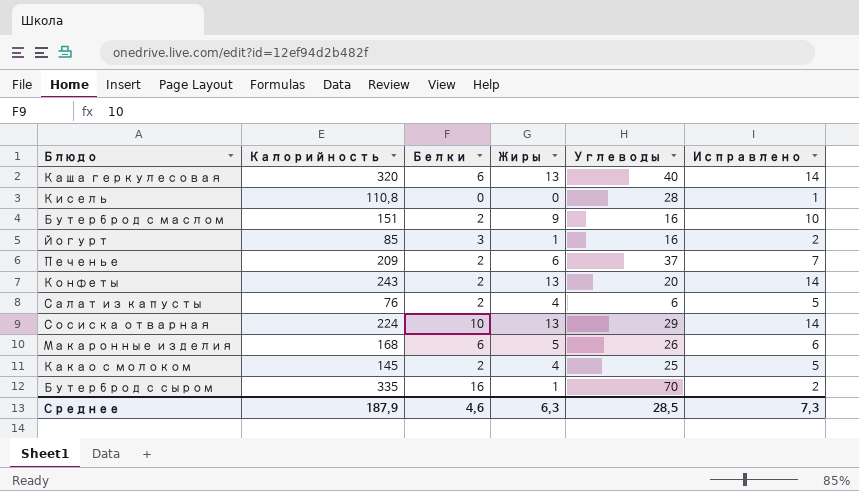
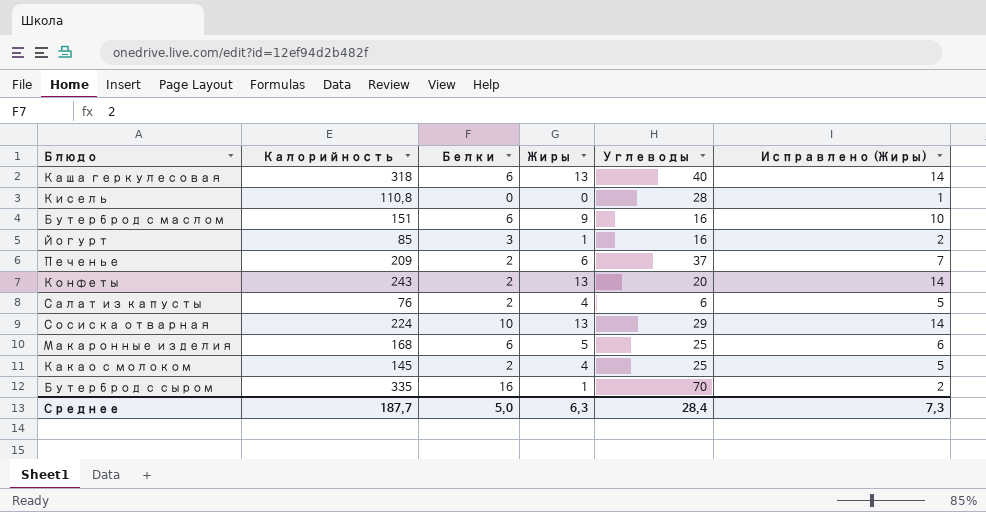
column name: Исправлено -> Исправлено (Жиры)
Каша геркулесовая | Калорийность: 320 -> 318
Бутерброд с маслом | Белки: 2 -> 6
Макаронные изделия | Углеводы: 26 -> 25
Среднее | Калорийность: 187,9 -> 187,7
Среднее | Белки: 4,6 -> 5,0
Среднее | Углеводы: 28,5 -> 28,4

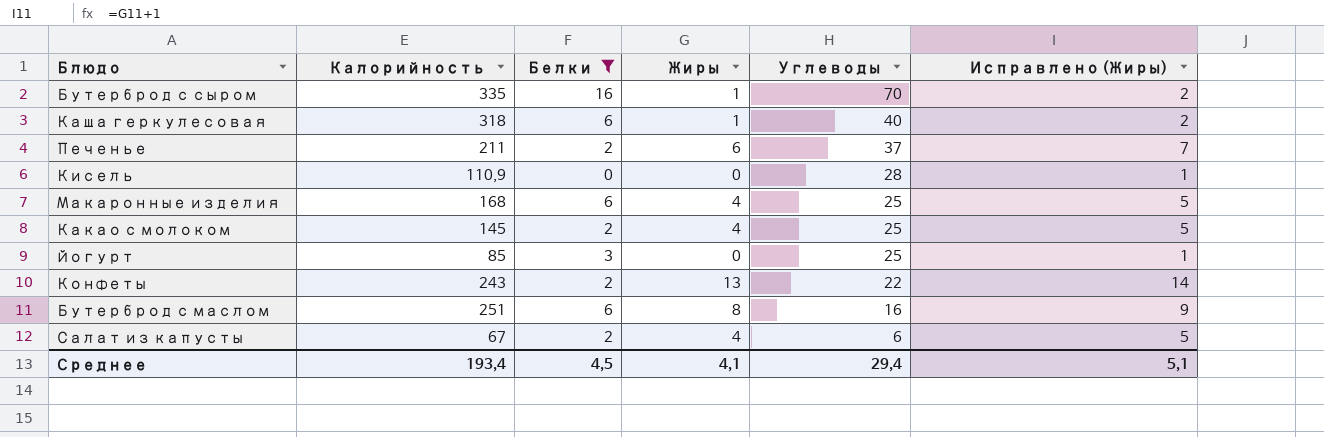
filter: none -> Белки != 10
row order: none -> Углеводы descending
Каша геркулесовая | Жиры: 13 -> 1
Каша геркулесовая | Исправлено (Жиры): 14 -> 2
Печенье | Калорийность: 209 -> 211
Кисель | Калорийность: 110,8 -> 110,9
Макаронные изделия | Жиры: 5 -> 4
Макаронные изделия | Исправлено (Жиры): 6 -> 5
Йогурт | Жиры: 1 -> 0
Йогурт | Углеводы: 16 -> 25
Йогурт | Исправлено (Жиры): 2 -> 1
Конфеты | Углеводы: 20 -> 22
Бутерброд с маслом | Калорийность: 151 -> 251
Бутерброд с маслом | Жиры: 9 -> 8
Бутерброд с маслом | Исправлено (Жиры): 10 -> 9
Салат из капусты | Калорийность: 76 -> 67
Среднее | Калорийность: 187,7 -> 193,4
Среднее | Белки: 5,0 -> 4,5
Среднее | Жиры: 6,3 -> 4,1
Среднее | Углеводы: 28,4 -> 29,4
Среднее | Исправлено (Жиры): 7,3 -> 5,1

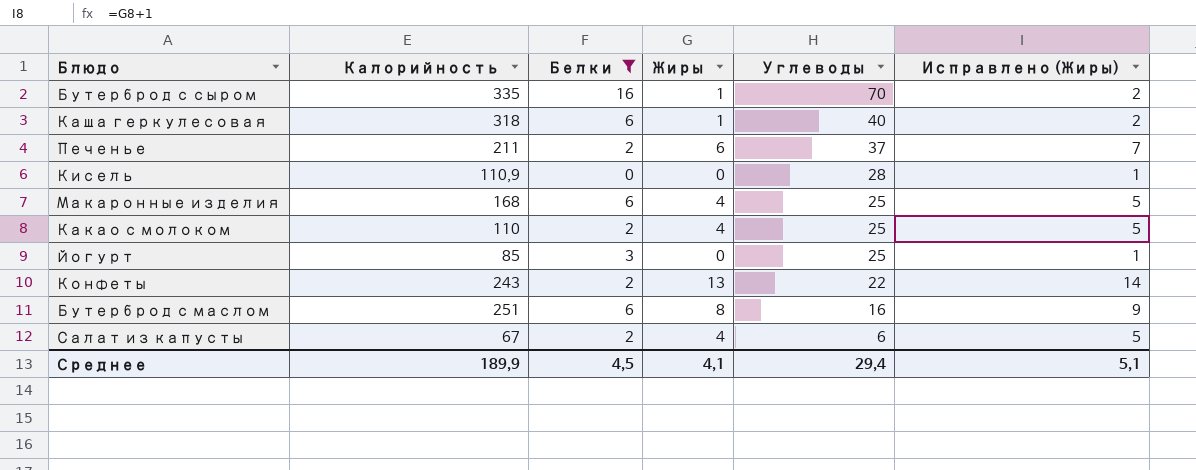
Какао с молоком | Калорийность: 145 -> 110
Среднее | Калорийность: 193,4 -> 189,9

